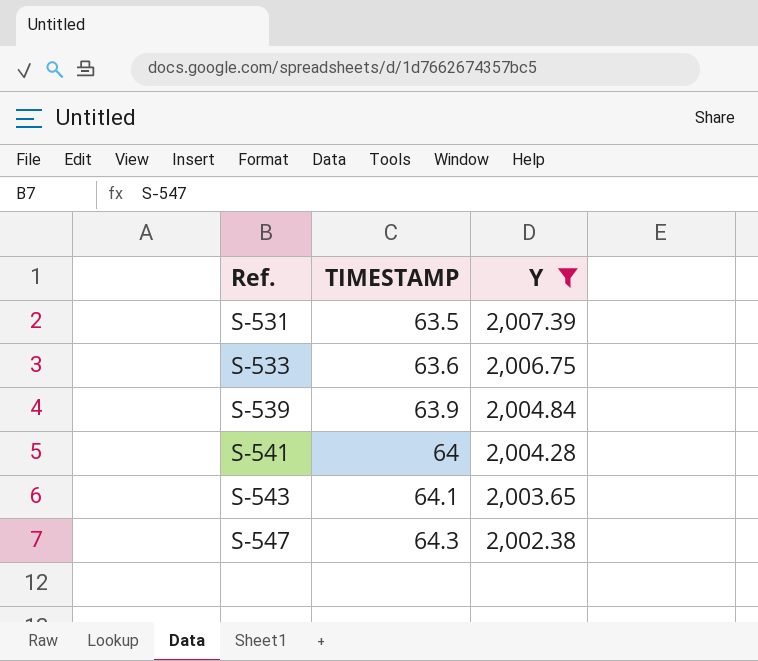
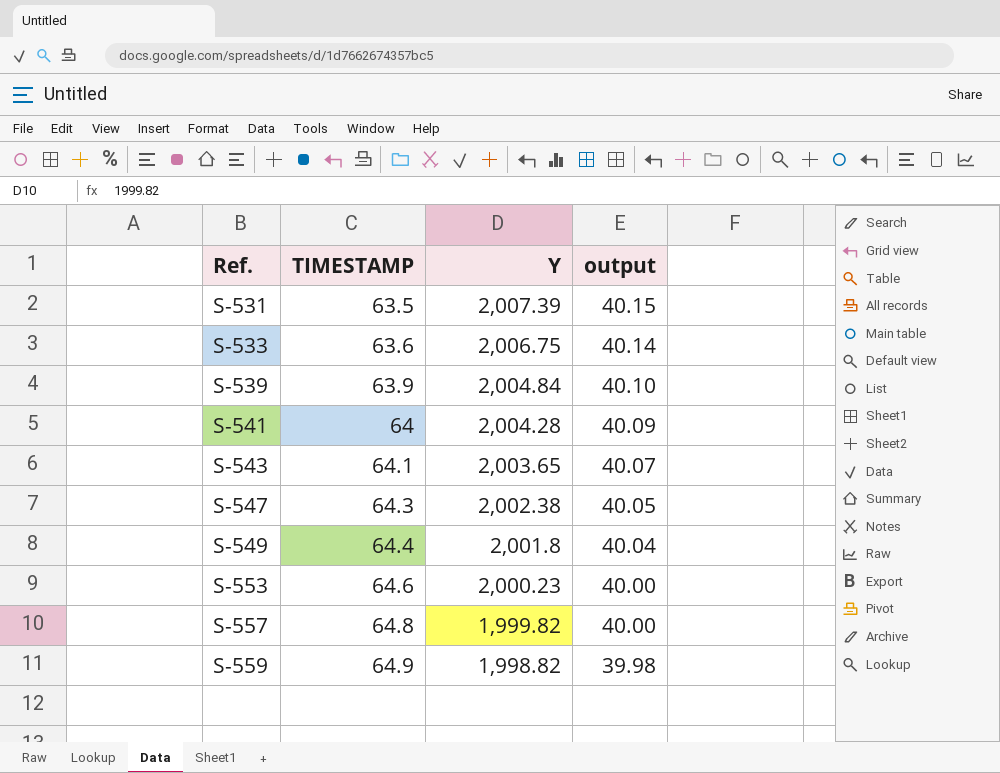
filter: Y >= 2,002.38 -> none
column output | formula: none -> [Y] * 0.02

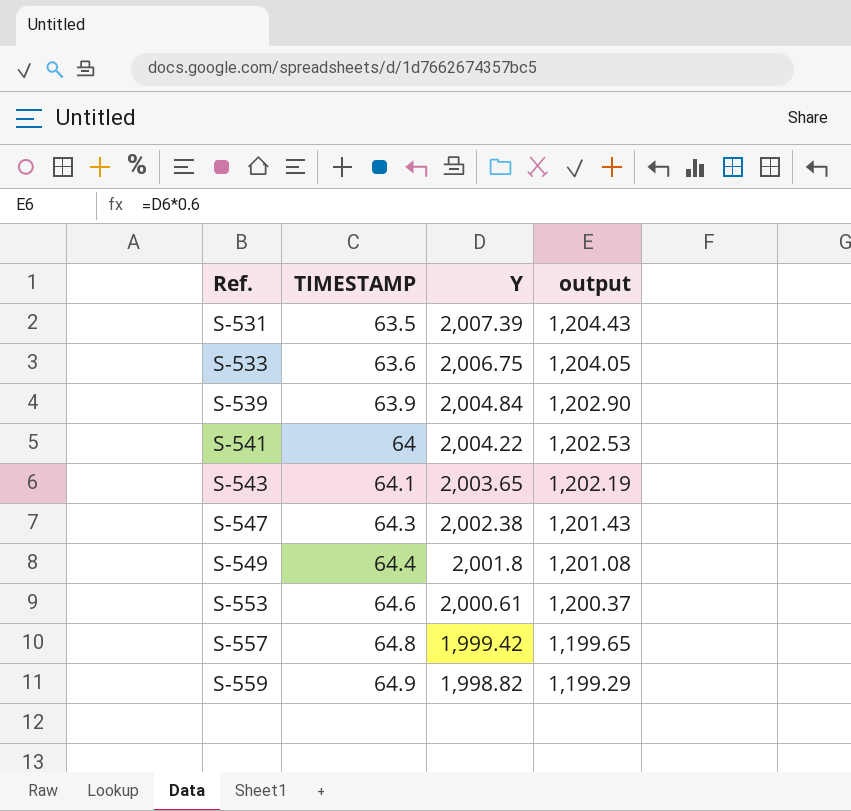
column output | formula: [Y] * 0.02 -> [Y] * 0.6
S-541 | Y: 2,004.28 -> 2,004.22
S-553 | Y: 2,000.23 -> 2,000.61
S-557 | Y: 1,999.82 -> 1,999.42

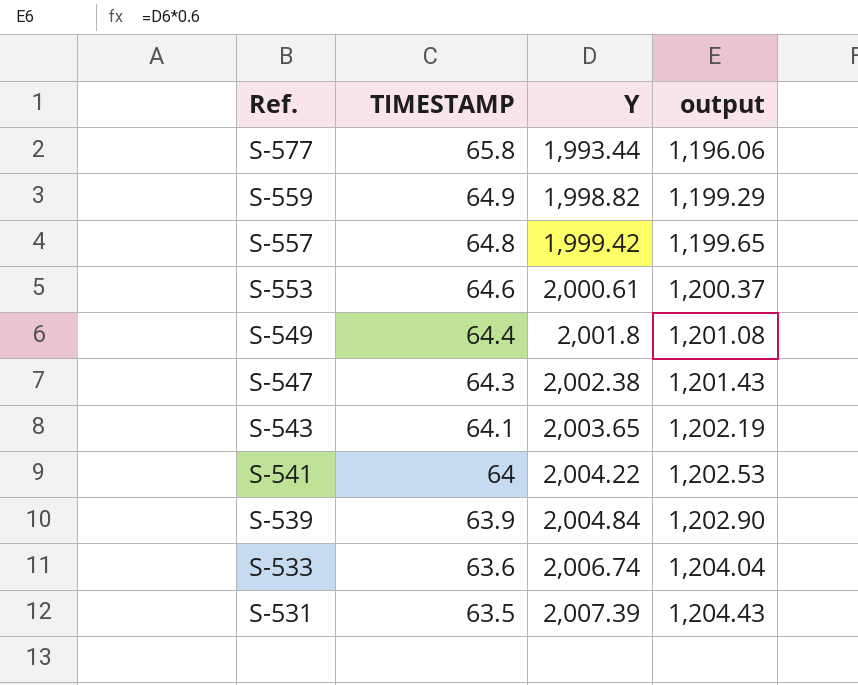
row order: Ref. ascending -> Ref. descending
row S-577: none -> 65.8 | 1,993.44 | 1,196.06
S-533 | Y: 2,006.75 -> 2,006.74
S-533 | output: 1,204.05 -> 1,204.04

